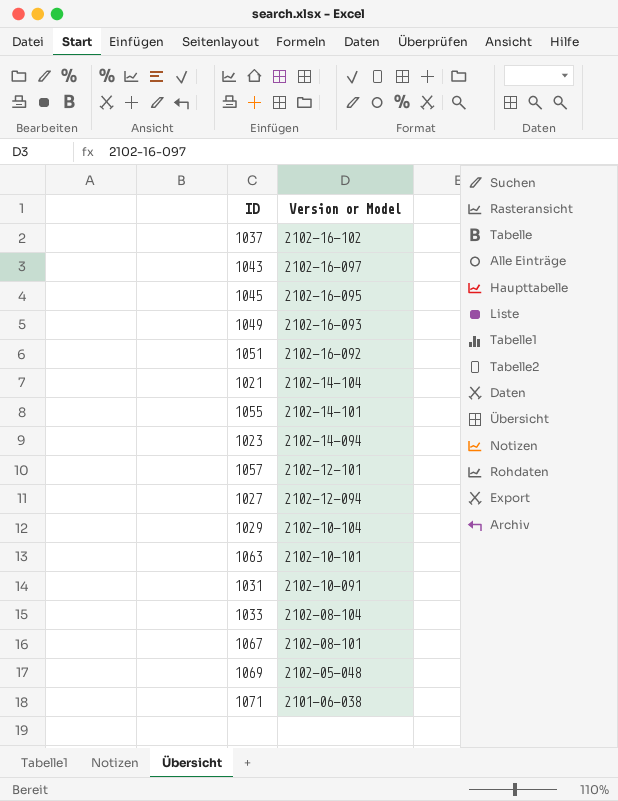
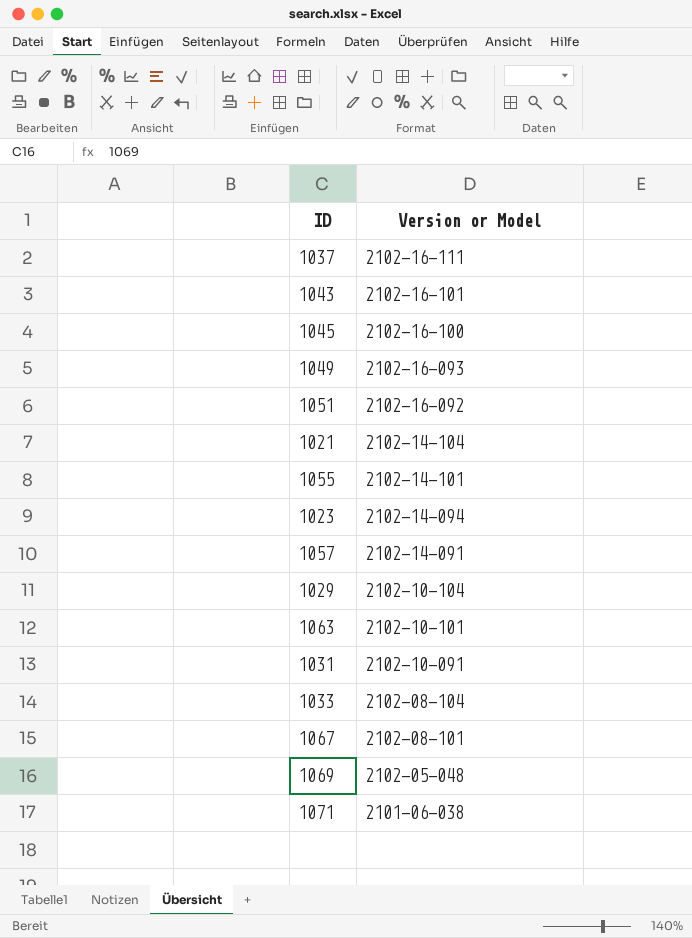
row 1027: 2102-12-094 -> none
1037 | Version or Model: 2102-16-102 -> 2102-16-111
1043 | Version or Model: 2102-16-097 -> 2102-16-101
1045 | Version or Model: 2102-16-095 -> 2102-16-100
1057 | Version or Model: 2102-12-101 -> 2102-14-091

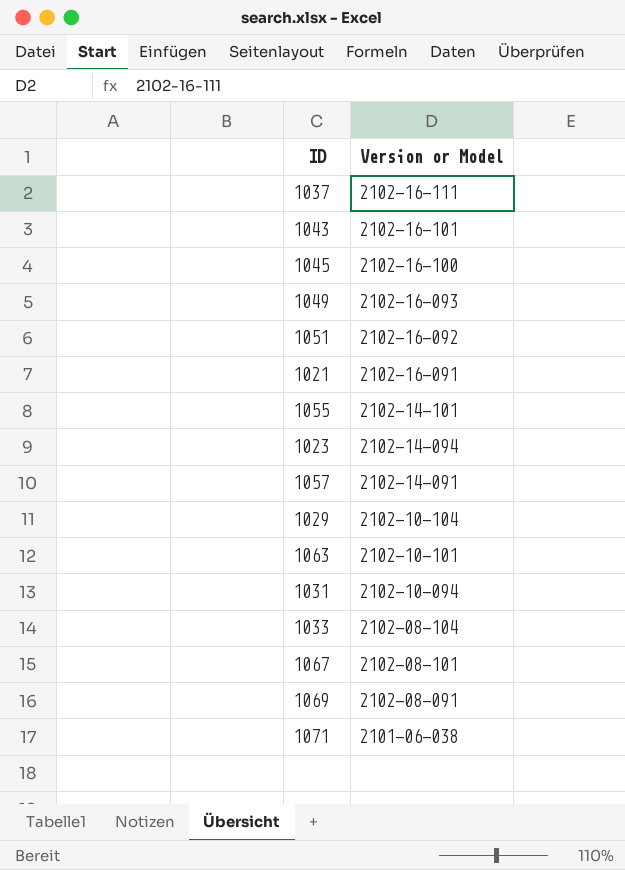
1021 | Version or Model: 2102-14-104 -> 2102-16-091
1031 | Version or Model: 2102-10-091 -> 2102-10-094
1069 | Version or Model: 2102-05-048 -> 2102-08-091

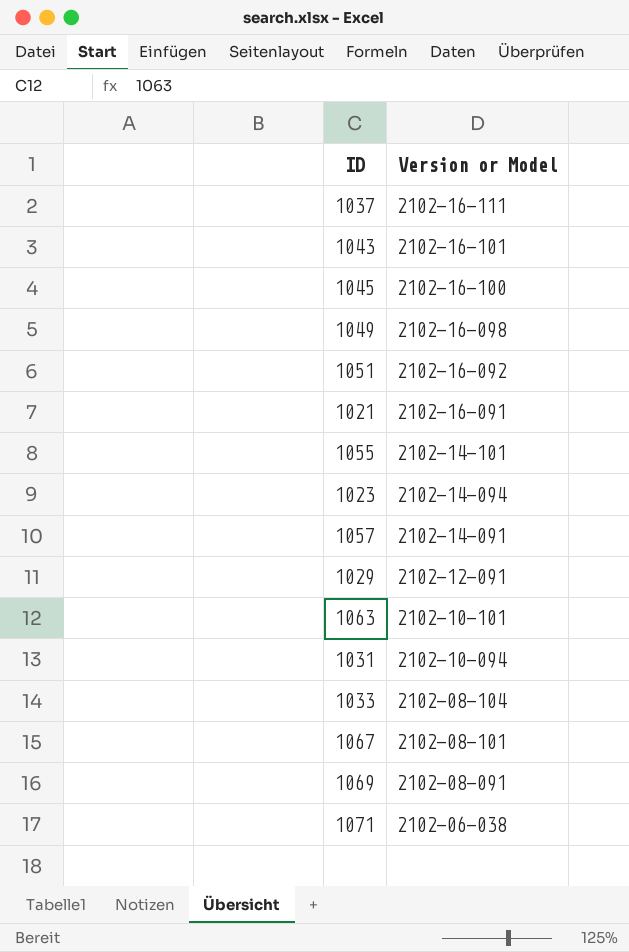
1049 | Version or Model: 2102-16-093 -> 2102-16-098
1029 | Version or Model: 2102-10-104 -> 2102-12-091
1071 | Version or Model: 2101-06-038 -> 2102-06-038

